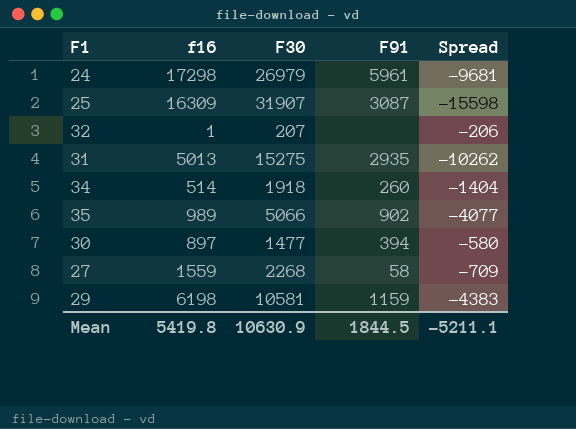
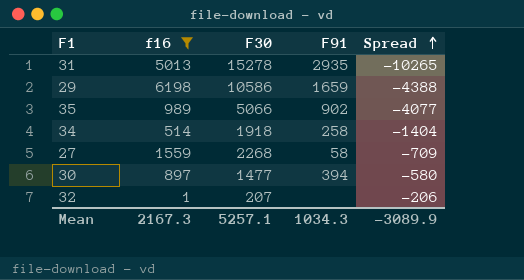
filter: none -> f16 <= 6198
row order: none -> Spread ascending
31 | F30: 15275 -> 15278
31 | Spread: -10262 -> -10265
29 | F30: 10581 -> 10586
29 | F91: 1159 -> 1659
29 | Spread: -4383 -> -4388
34 | F91: 260 -> 258
Mean | f16: 5419.8 -> 2167.3
Mean | F30: 10630.9 -> 5257.1
Mean | F91: 1844.5 -> 1034.3
Mean | Spread: -5211.1 -> -3089.9

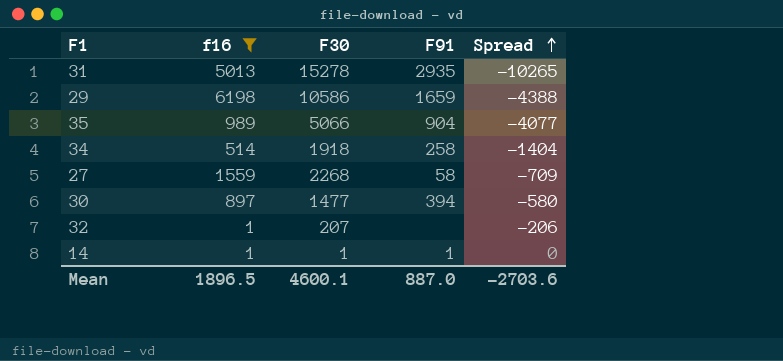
35 | F91: 902 -> 904
row 14: none -> 1 | 1 | 1 | 0
Mean | f16: 2167.3 -> 1896.5
Mean | F30: 5257.1 -> 4600.1
Mean | F91: 1034.3 -> 887.0
Mean | Spread: -3089.9 -> -2703.6

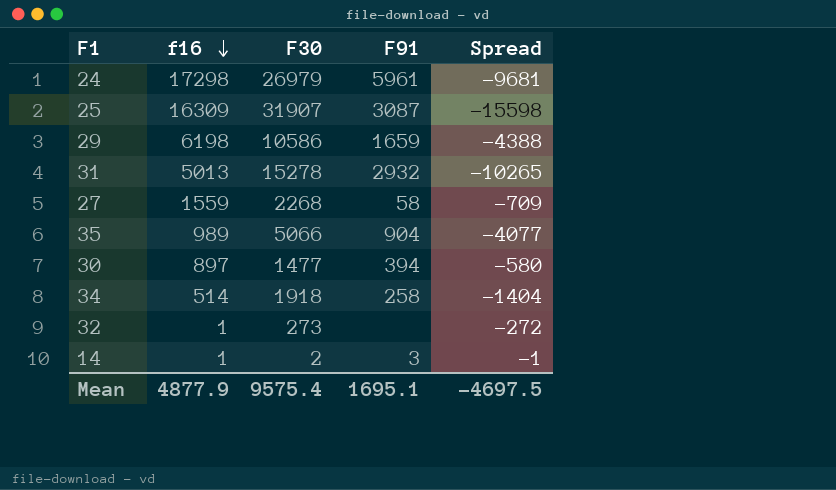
filter: f16 <= 6198 -> none
row order: Spread ascending -> f16 descending
31 | F91: 2935 -> 2932
32 | F30: 207 -> 273
32 | Spread: -206 -> -272
14 | F30: 1 -> 2
14 | F91: 1 -> 3
14 | Spread: 0 -> -1
Mean | f16: 1896.5 -> 4877.9
Mean | F30: 4600.1 -> 9575.4
Mean | F91: 887.0 -> 1695.1
Mean | Spread: -2703.6 -> -4697.5

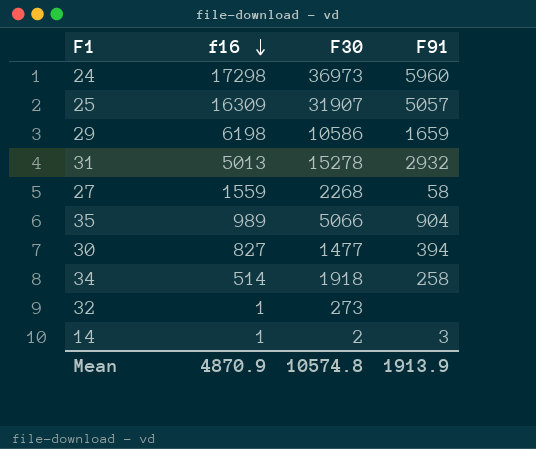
column Spread | formula: [f16] - [F30] -> none
24 | F30: 26979 -> 36973
24 | F91: 5961 -> 5960
25 | F91: 3087 -> 5057
30 | f16: 897 -> 827
Mean | f16: 4877.9 -> 4870.9
Mean | F30: 9575.4 -> 10574.8
Mean | F91: 1695.1 -> 1913.9

